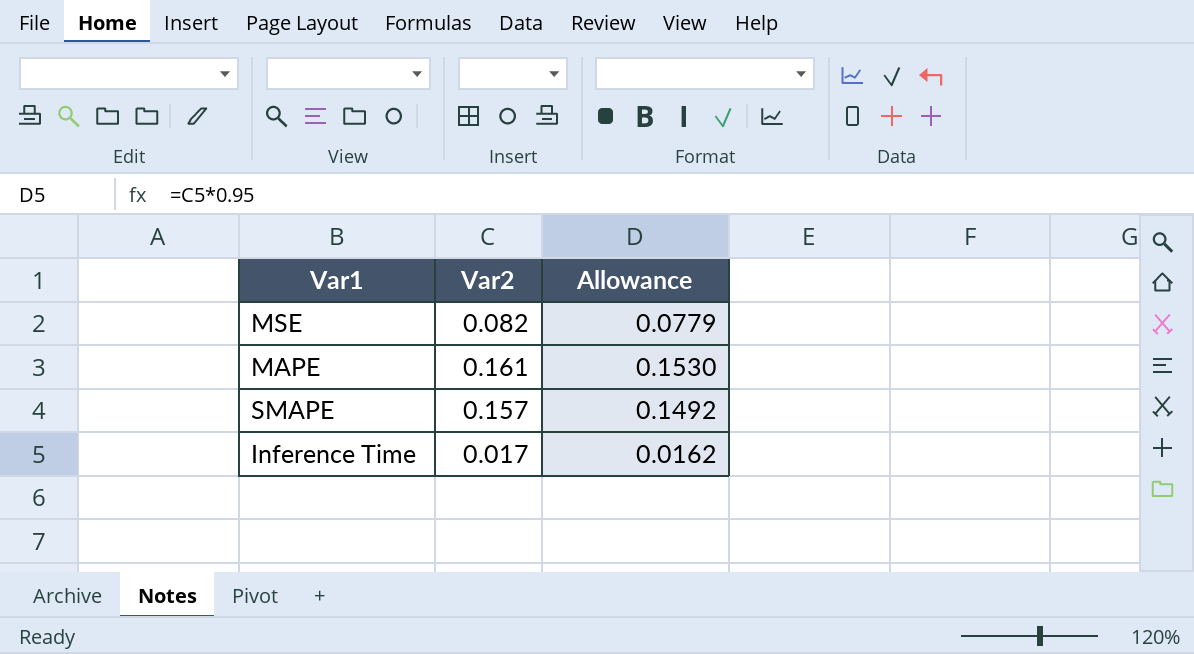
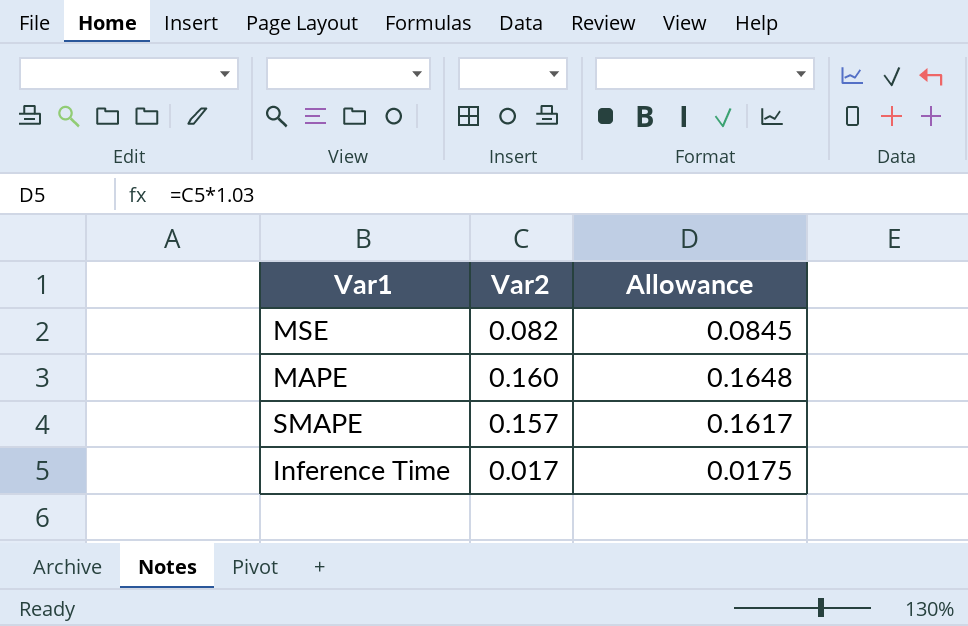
column Allowance | formula: [Var2] * 0.95 -> [Var2] * 1.03
MAPE | Var2: 0.161 -> 0.160

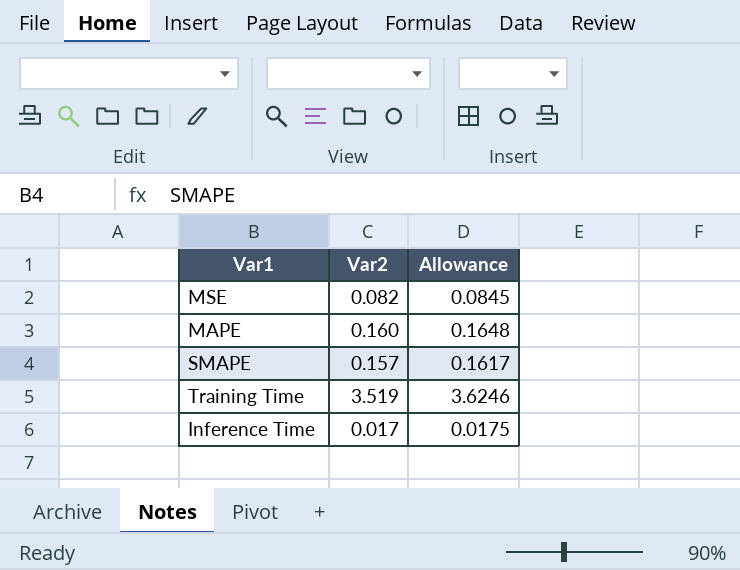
row Training Time: none -> 3.519 | 3.6246

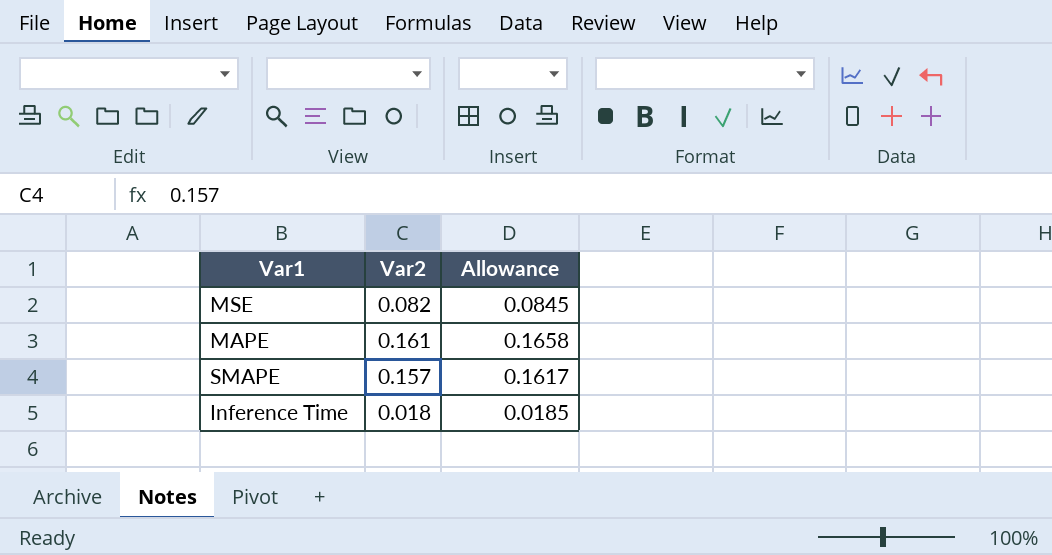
row Training Time: 3.519 | 3.6246 -> none
MAPE | Var2: 0.160 -> 0.161
MAPE | Allowance: 0.1648 -> 0.1658
Inference Time | Var2: 0.017 -> 0.018
Inference Time | Allowance: 0.0175 -> 0.0185

